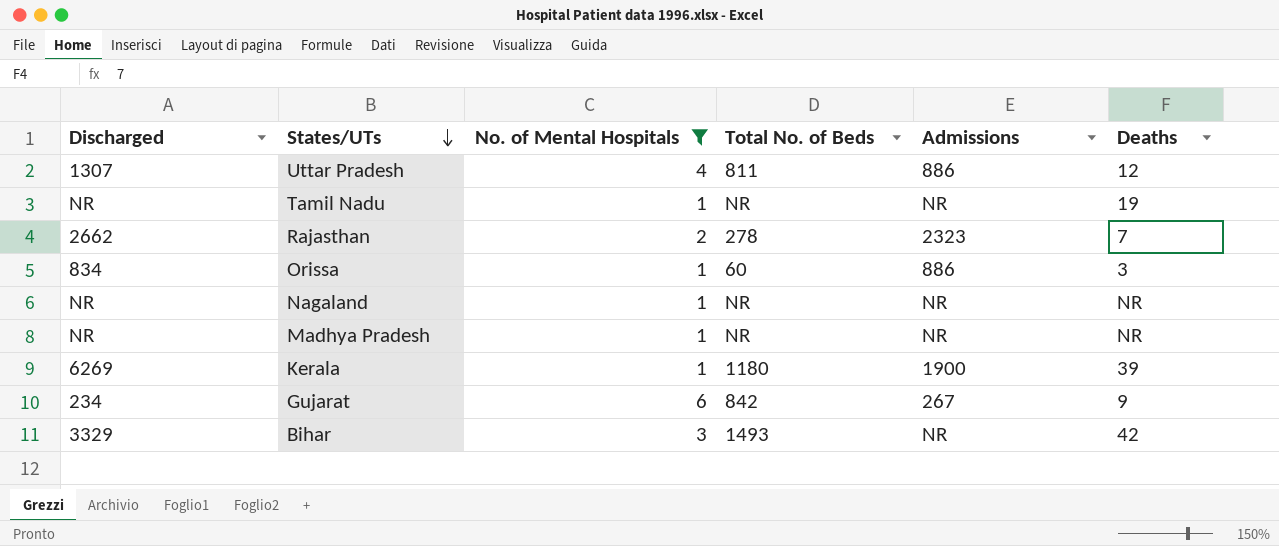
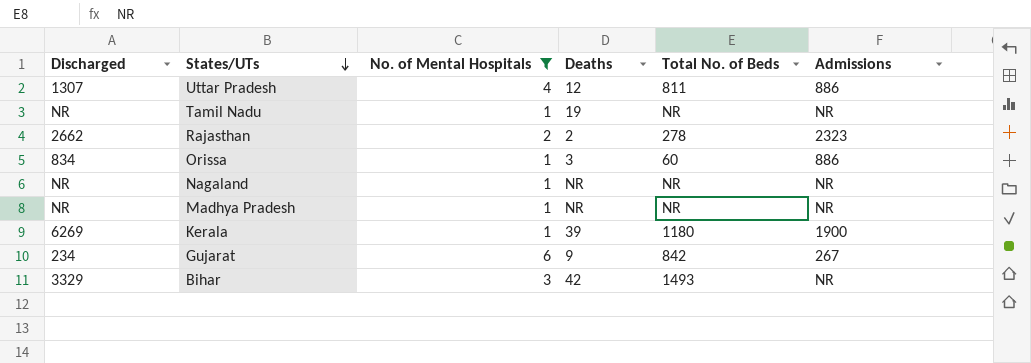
column Deaths | position: 6 -> 4
Rajasthan | Deaths: 7 -> 2

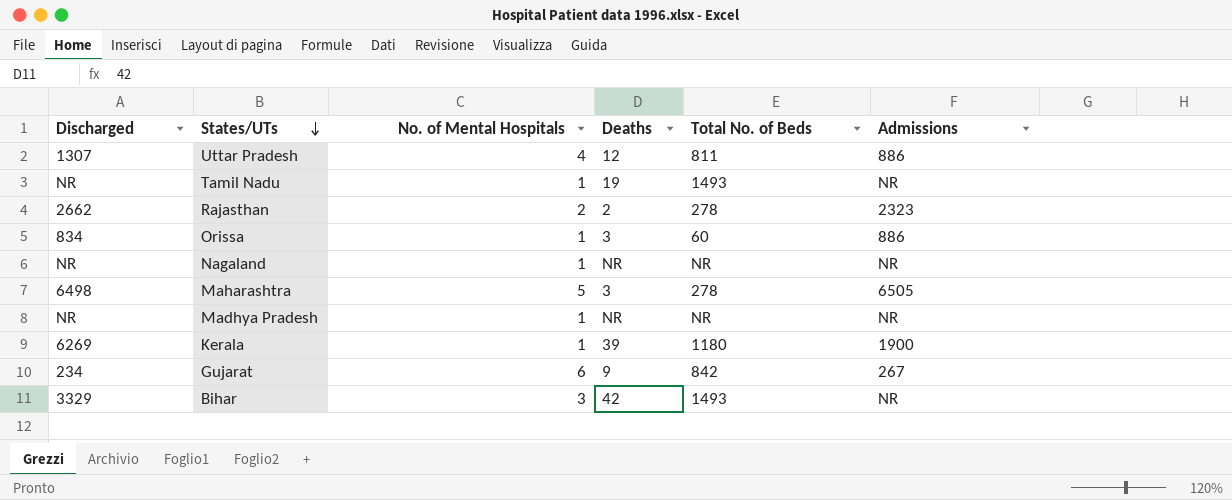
filter: No. of Mental Hospitals != 5 -> none
Tamil Nadu | Total No. of Beds: NR -> 1493

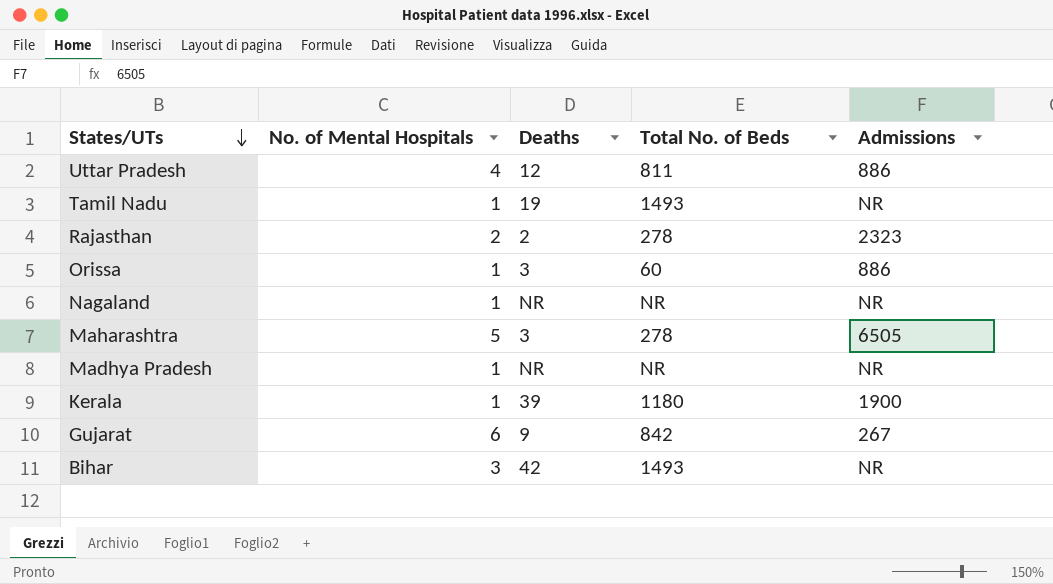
column Discharged | position: 1 -> none

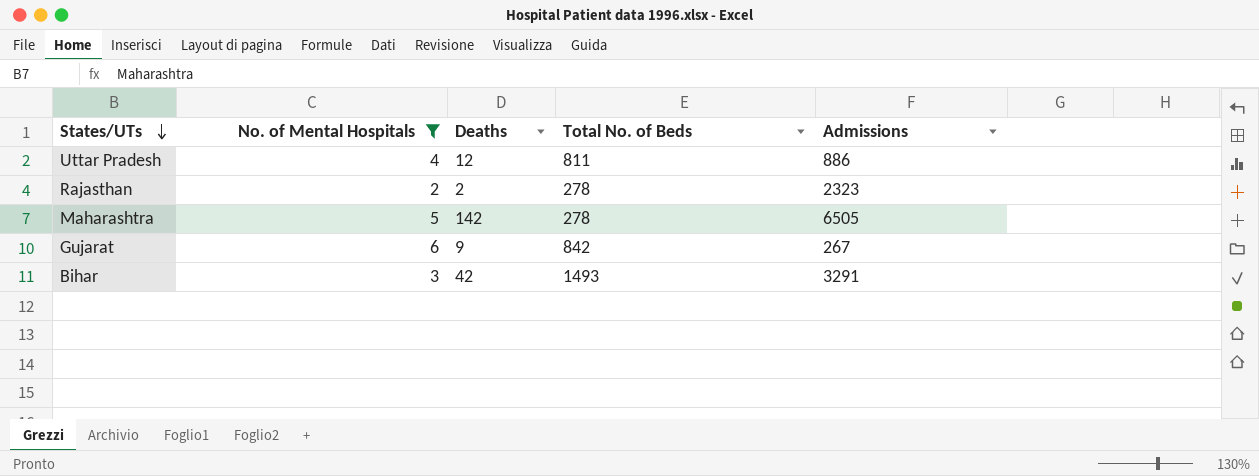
filter: none -> No. of Mental Hospitals != 1
Maharashtra | Deaths: 3 -> 142
Bihar | Admissions: NR -> 3291

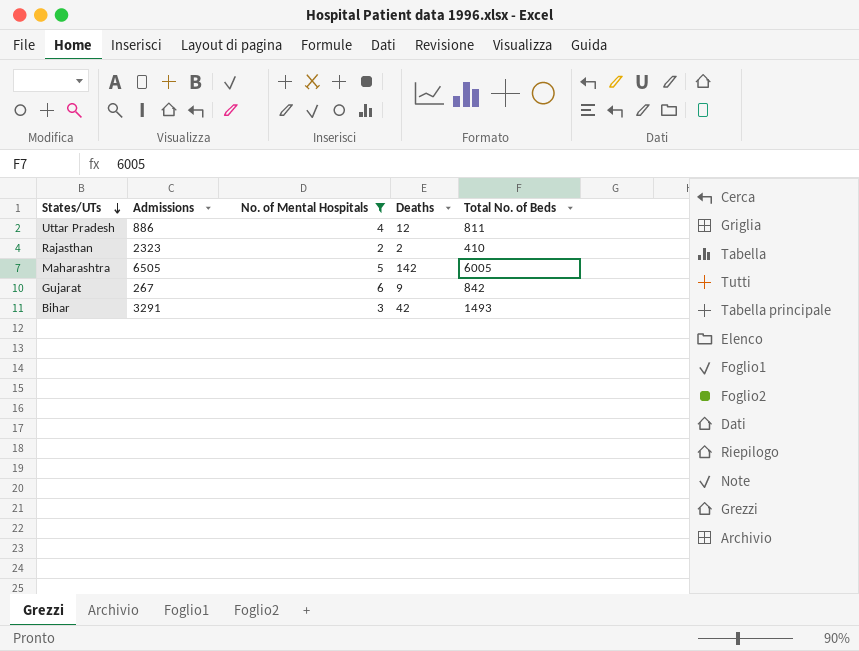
column Admissions | position: 5 -> 2
Rajasthan | Total No. of Beds: 278 -> 410
Maharashtra | Total No. of Beds: 278 -> 6005

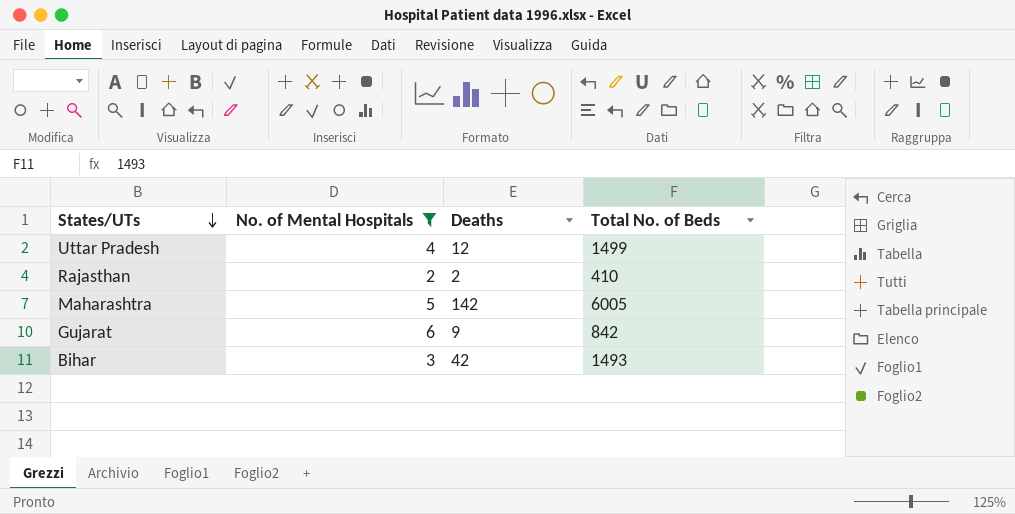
column Admissions | position: 2 -> none
Uttar Pradesh | Total No. of Beds: 811 -> 1499

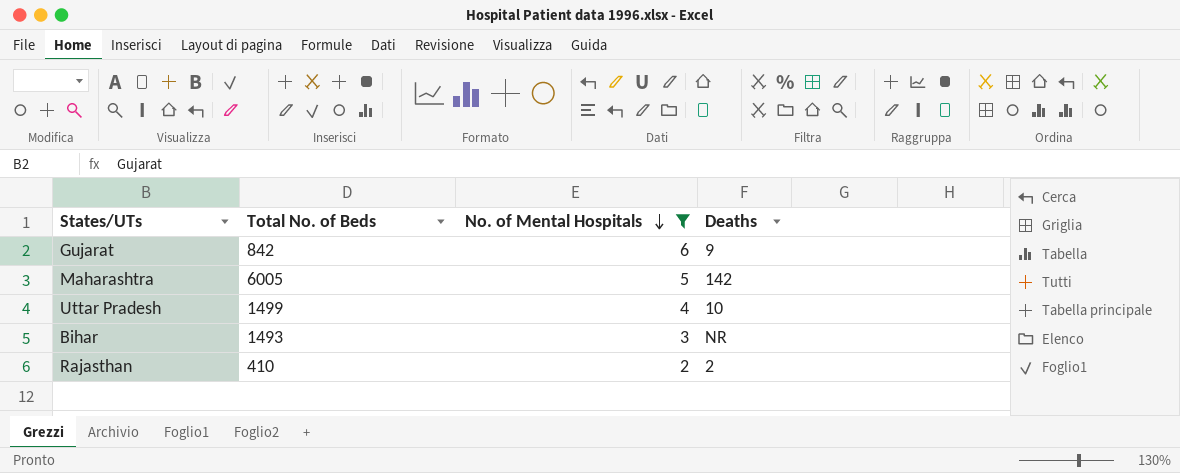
row order: States/UTs descending -> No. of Mental Hospitals descending
column Total No. of Beds | position: 4 -> 2
Uttar Pradesh | Deaths: 12 -> 10
Bihar | Deaths: 42 -> NR

